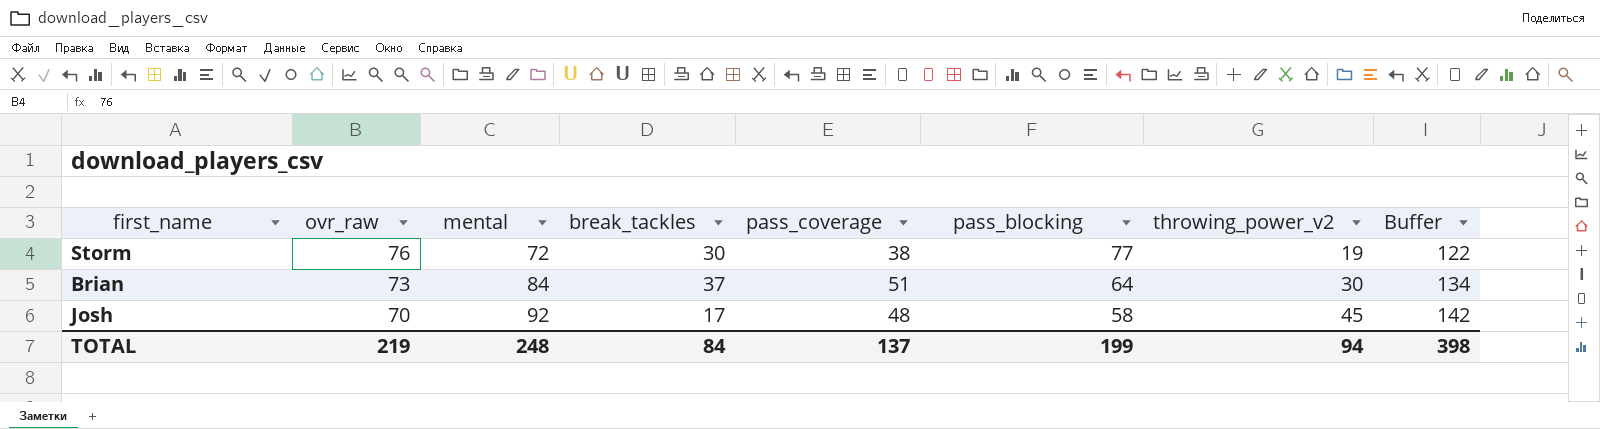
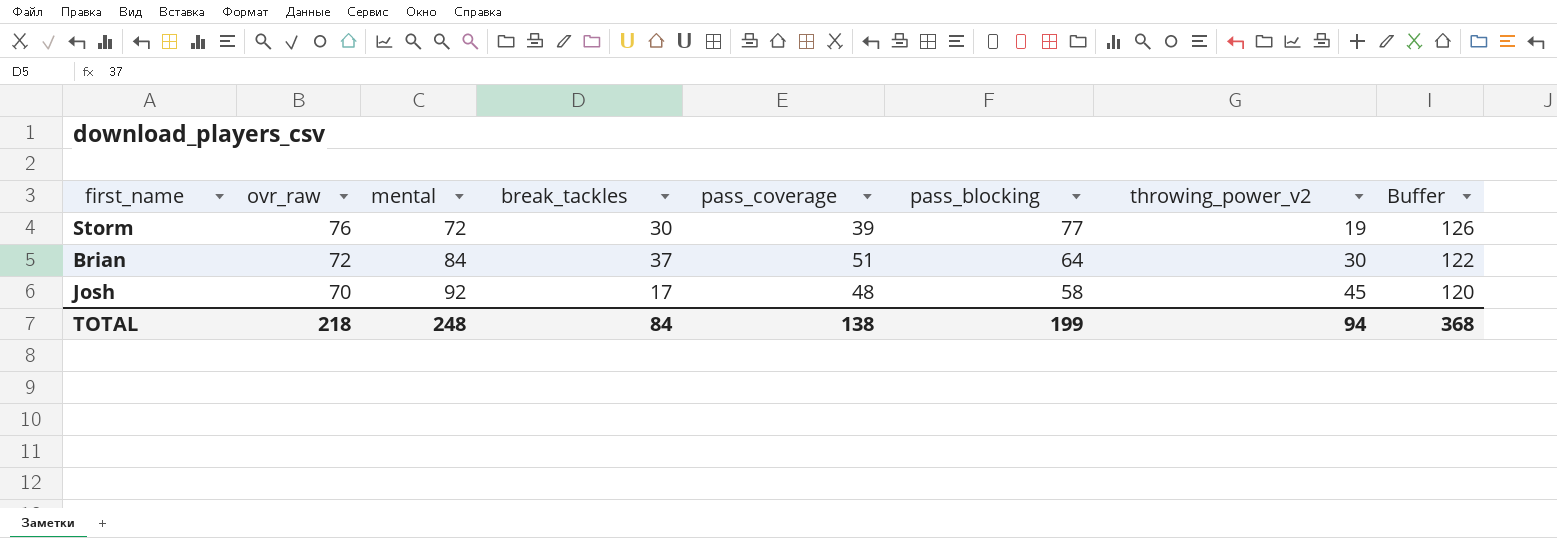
column Buffer | formula: [mental] + 50 -> [ovr_raw] + 50
Storm | pass_coverage: 38 -> 39
Brian | ovr_raw: 73 -> 72
TOTAL | ovr_raw: 219 -> 218
TOTAL | pass_coverage: 137 -> 138
TOTAL | Buffer: 398 -> 368

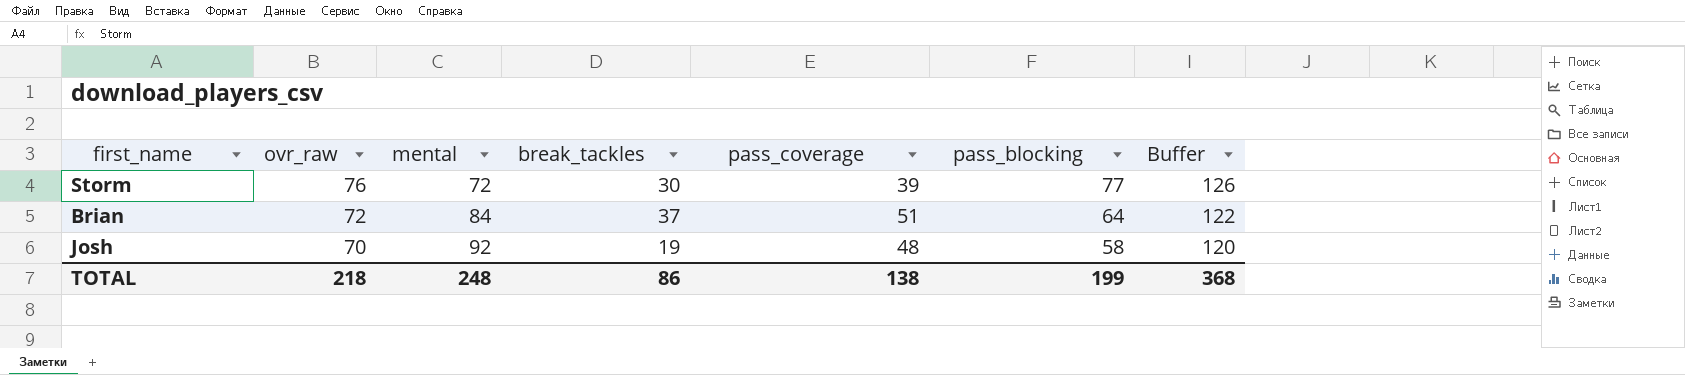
column throwing_power_v2 | position: 7 -> none
Josh | break_tackles: 17 -> 19
TOTAL | break_tackles: 84 -> 86

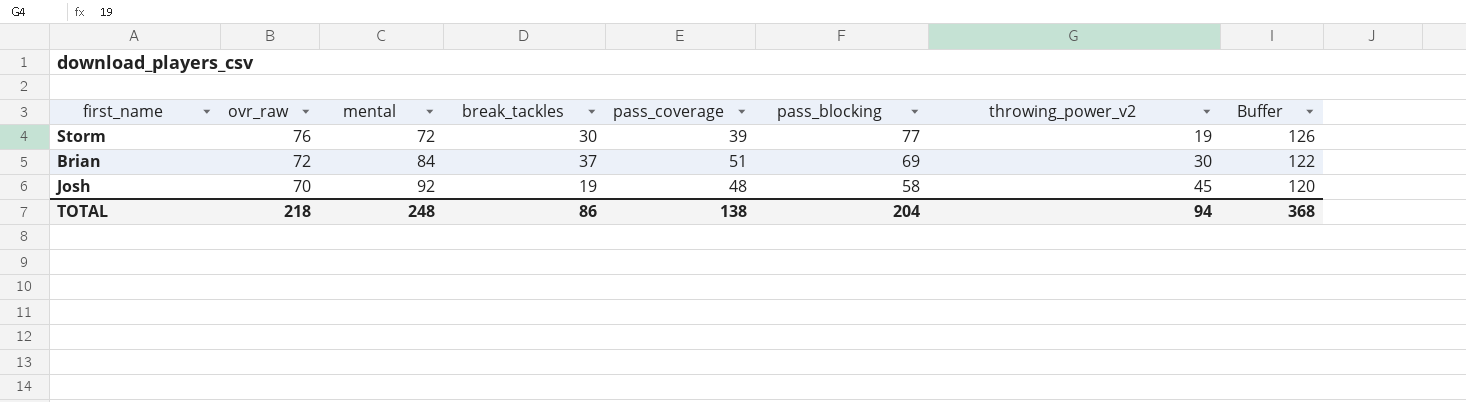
column throwing_power_v2 | position: none -> 7
Brian | pass_blocking: 64 -> 69
TOTAL | pass_blocking: 199 -> 204

